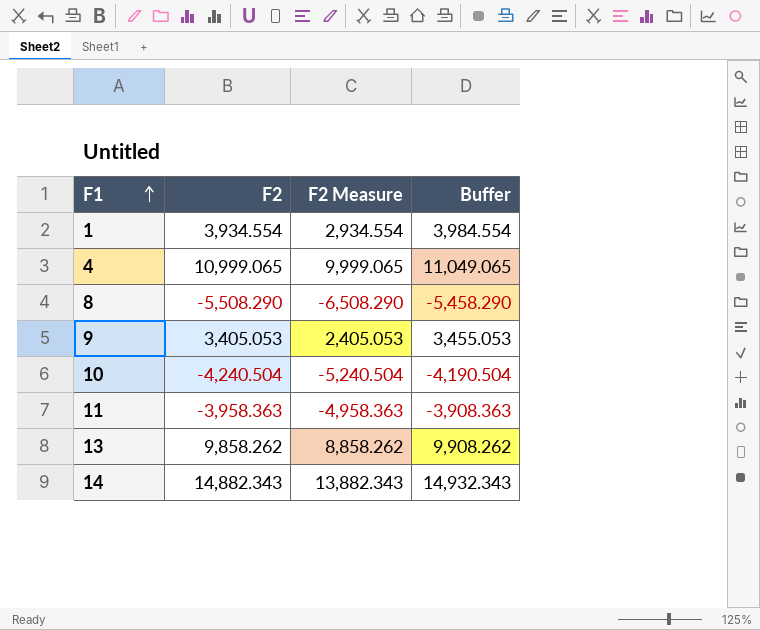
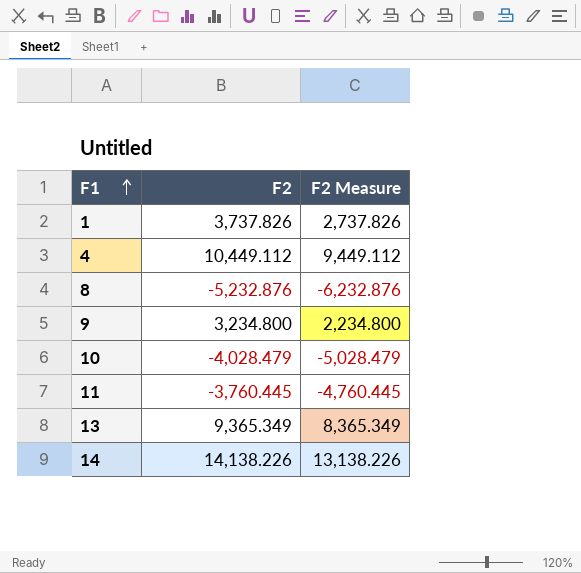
column Buffer | formula: [F2] + 50 -> none
1 | F2: 3,934.554 -> 3,737.826
1 | F2 Measure: 2,934.554 -> 2,737.826
4 | F2: 10,999.065 -> 10,449.112
4 | F2 Measure: 9,999.065 -> 9,449.112
8 | F2: -5,508.290 -> -5,232.876
8 | F2 Measure: -6,508.290 -> -6,232.876
9 | F2: 3,405.053 -> 3,234.800
9 | F2 Measure: 2,405.053 -> 2,234.800
10 | F2: -4,240.504 -> -4,028.479
10 | F2 Measure: -5,240.504 -> -5,028.479
11 | F2: -3,958.363 -> -3,760.445
11 | F2 Measure: -4,958.363 -> -4,760.445
13 | F2: 9,858.262 -> 9,365.349
13 | F2 Measure: 8,858.262 -> 8,365.349
14 | F2: 14,882.343 -> 14,138.226
14 | F2 Measure: 13,882.343 -> 13,138.226

